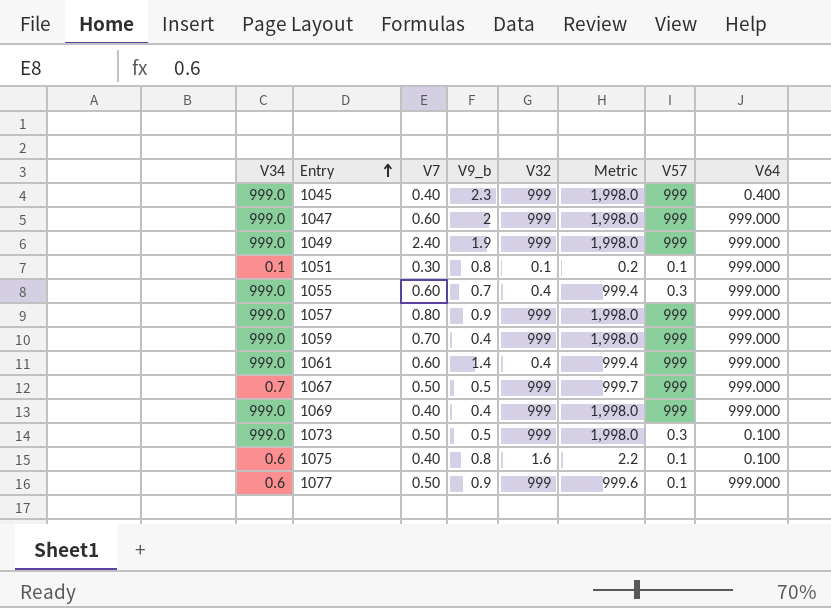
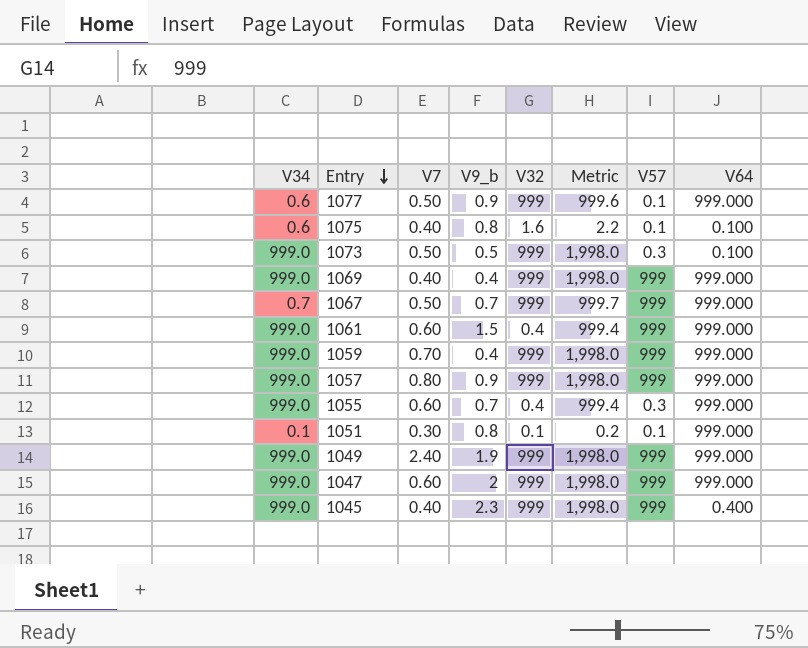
row order: Entry ascending -> Entry descending
1067 | V9_b: 0.5 -> 0.7
1061 | V9_b: 1.4 -> 1.5

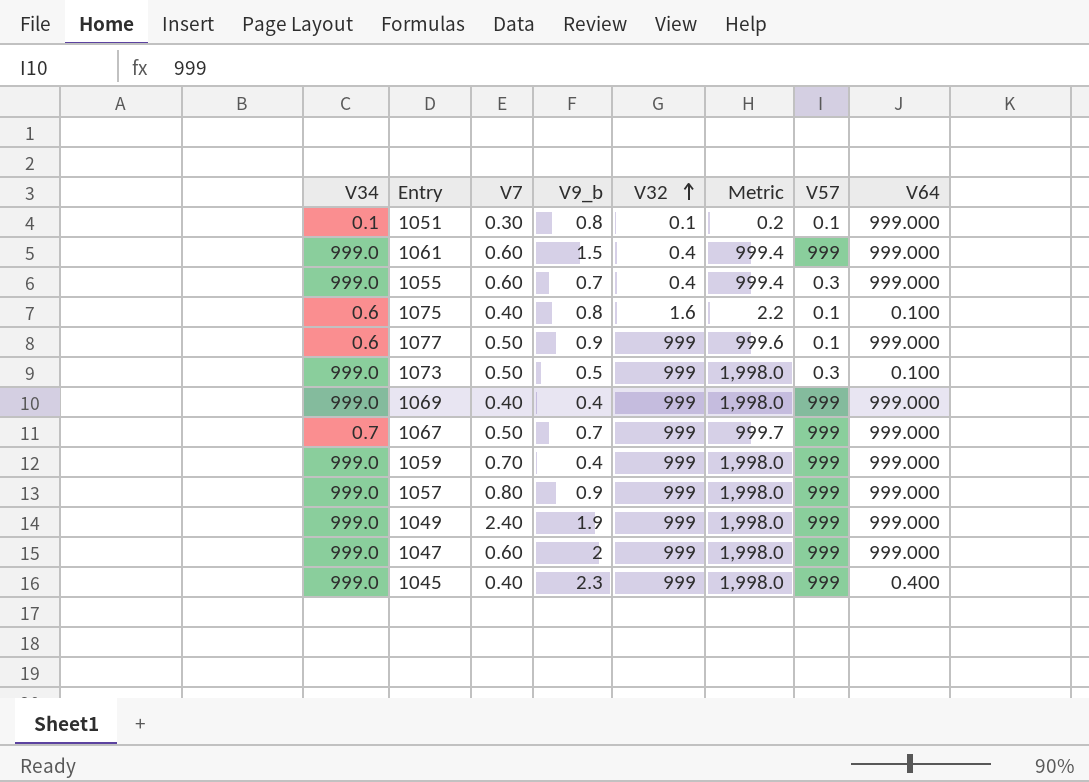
row order: Entry descending -> V32 ascending

